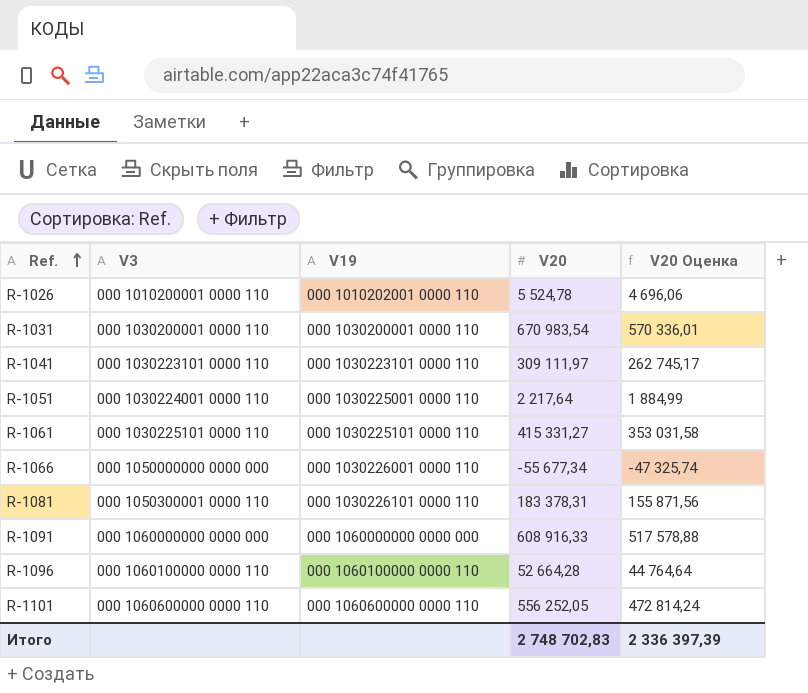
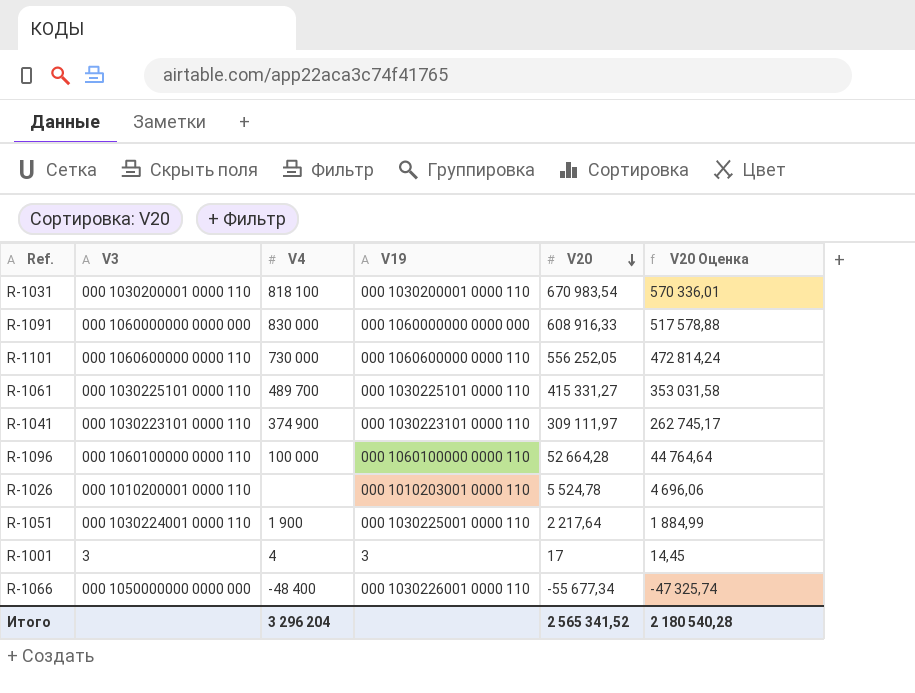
row order: Ref. ascending -> V20 descending
column V4 | position: none -> 3
row R-1081: 000 1050300001 0000 110 | 000 1030226101 0000 110 | 183 378,31 | 155 871,56 -> none
R-1026 | V19: 000 1010202001 0000 110 -> 000 1010203001 0000 110
row R-1001: none -> 3 | 4 | 3 | 17 | 14,45
Итого | V20: 2 748 702,83 -> 2 565 341,52
Итого | V20 Оценка: 2 336 397,39 -> 2 180 540,28

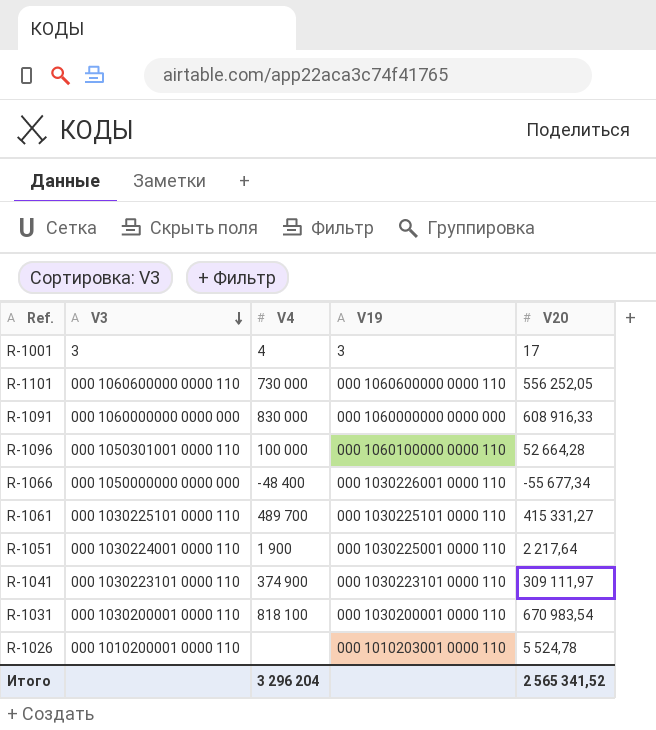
row order: V20 descending -> V3 descending
column V20 Оценка | formula: [V20] * 0,85 -> none
R-1096 | V3: 000 1060100000 0000 110 -> 000 1050301001 0000 110

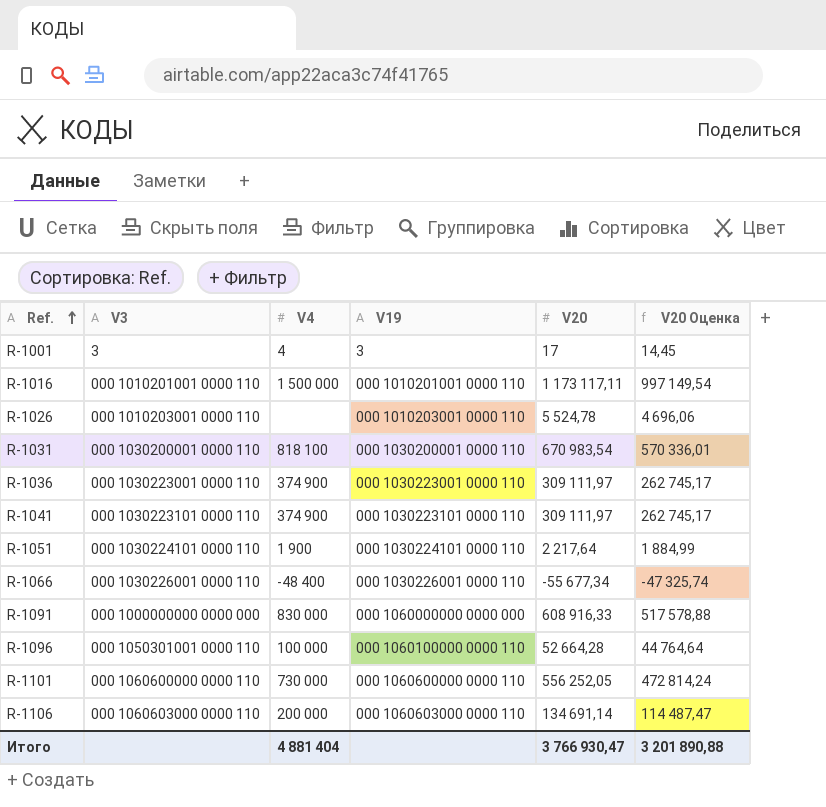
row order: V3 descending -> Ref. ascending
column V20 Оценка | formula: none -> [V20] * 0,85
row R-1061: 000 1030225101 0000 110 | 489 700 | 000 1030225101 0000 110 | 415 331,27 -> none
row R-1016: none -> 000 1010201001 0000 110 | 1 500 000 | 000 1010201001 0000 110 | 1 173 117,11 | 997 149,54
R-1026 | V3: 000 1010200001 0000 110 -> 000 1010203001 0000 110
row R-1036: none -> 000 1030223001 0000 110 | 374 900 | 000 1030223001 0000 110 | 309 111,97 | 262 745,17
R-1051 | V3: 000 1030224001 0000 110 -> 000 1030224101 0000 110
R-1051 | V19: 000 1030225001 0000 110 -> 000 1030224101 0000 110
R-1066 | V3: 000 1050000000 0000 000 -> 000 1030226001 0000 110
R-1091 | V3: 000 1060000000 0000 000 -> 000 1000000000 0000 000
row R-1106: none -> 000 1060603000 0000 110 | 200 000 | 000 1060603000 0000 110 | 134 691,14 | 114 487,47
Итого | V4: 3 296 204 -> 4 881 404
Итого | V20: 2 565 341,52 -> 3 766 930,47

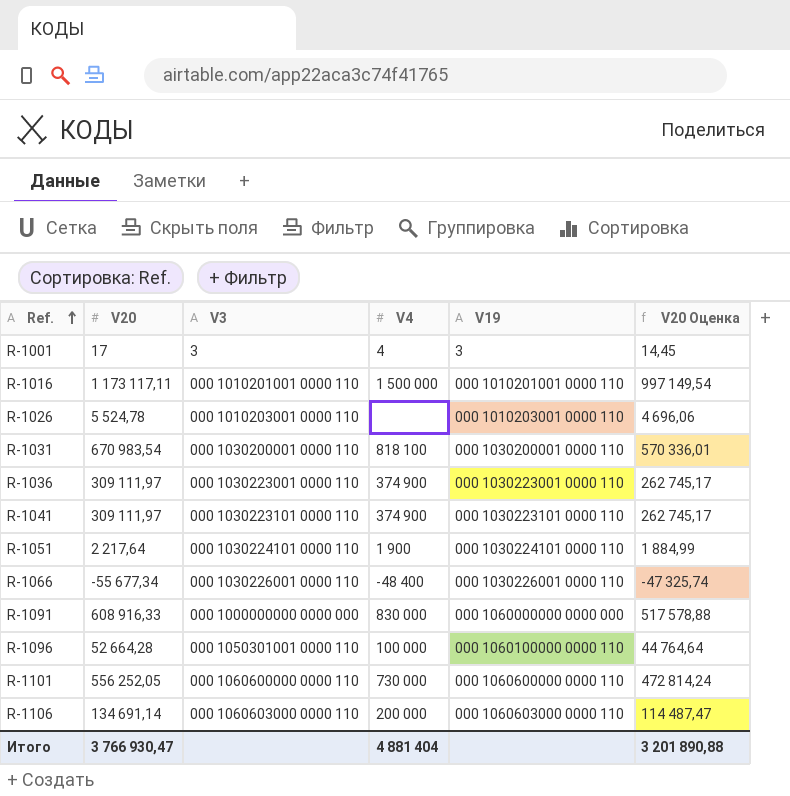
column V20 | position: 5 -> 2

